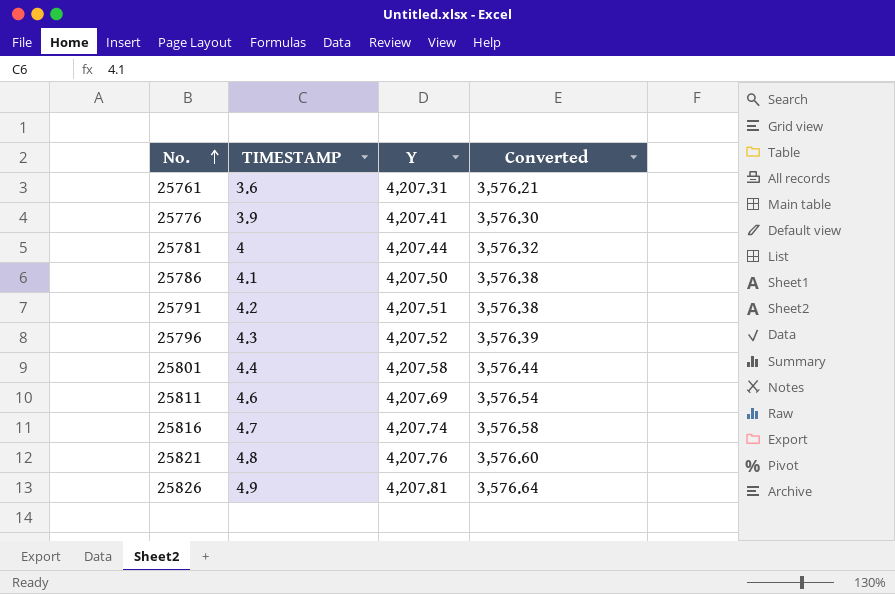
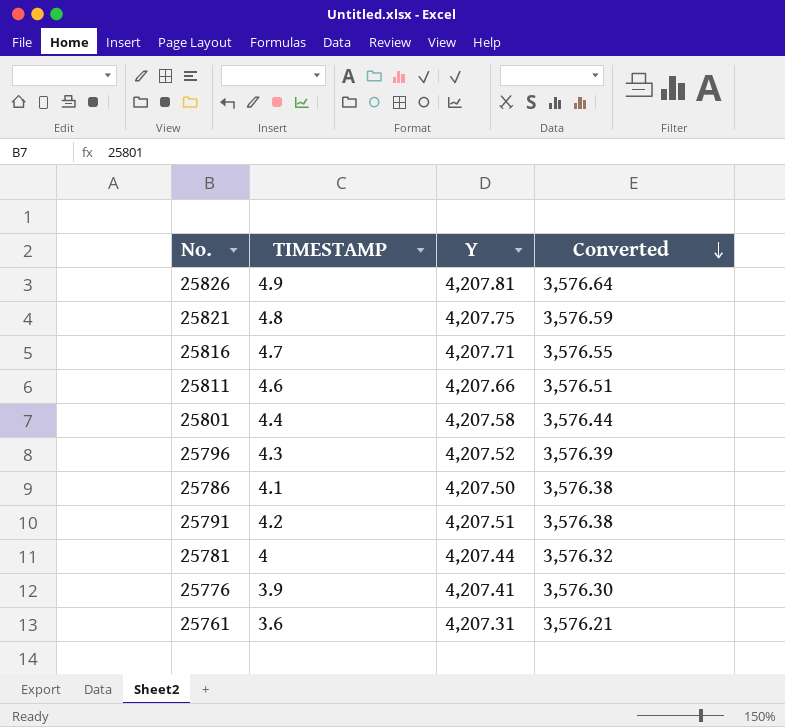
row order: No. ascending -> Converted descending
25821 | Y: 4,207.76 -> 4,207.75
25821 | Converted: 3,576.60 -> 3,576.59
25816 | Y: 4,207.74 -> 4,207.71
25816 | Converted: 3,576.58 -> 3,576.55
25811 | Y: 4,207.69 -> 4,207.66
25811 | Converted: 3,576.54 -> 3,576.51

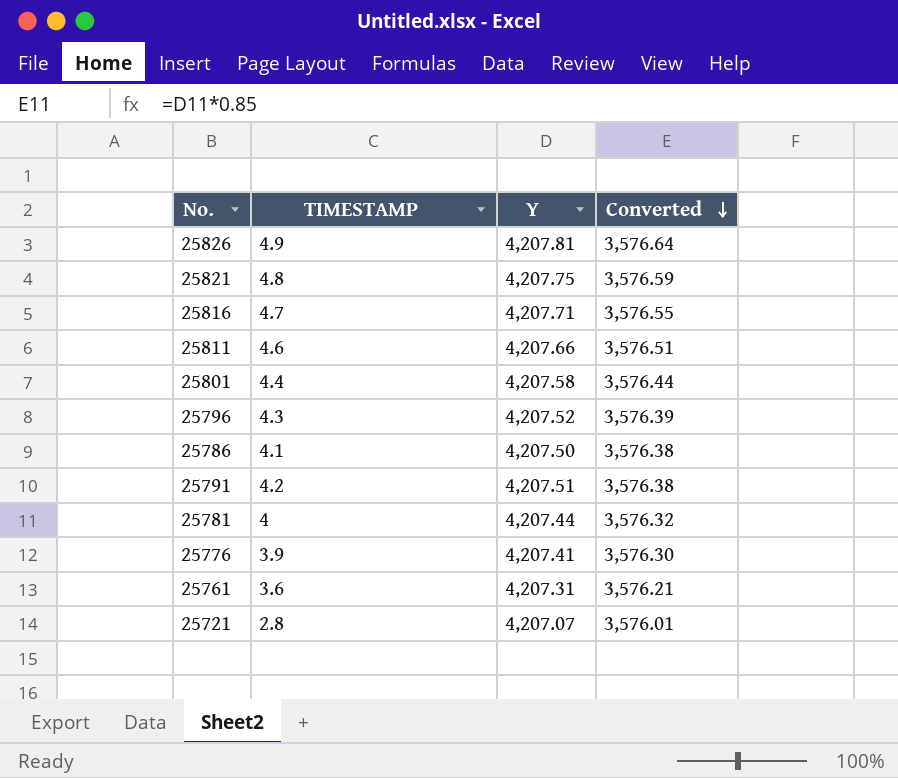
row 25721: none -> 2.8 | 4,207.07 | 3,576.01

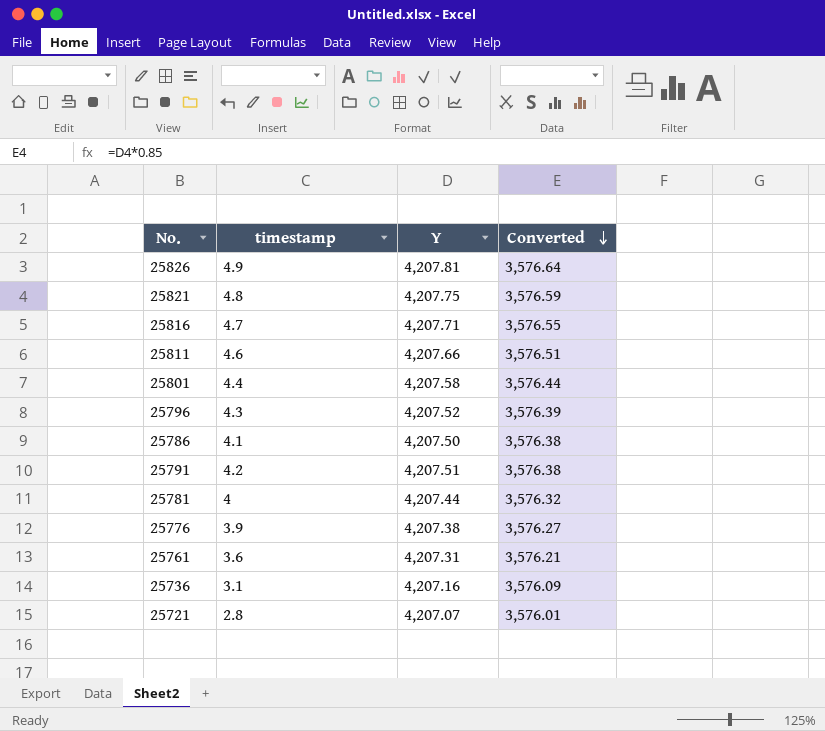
column name: TIMESTAMP -> timestamp
25776 | Y: 4,207.41 -> 4,207.38
25776 | Converted: 3,576.30 -> 3,576.27
row 25736: none -> 3.1 | 4,207.16 | 3,576.09

